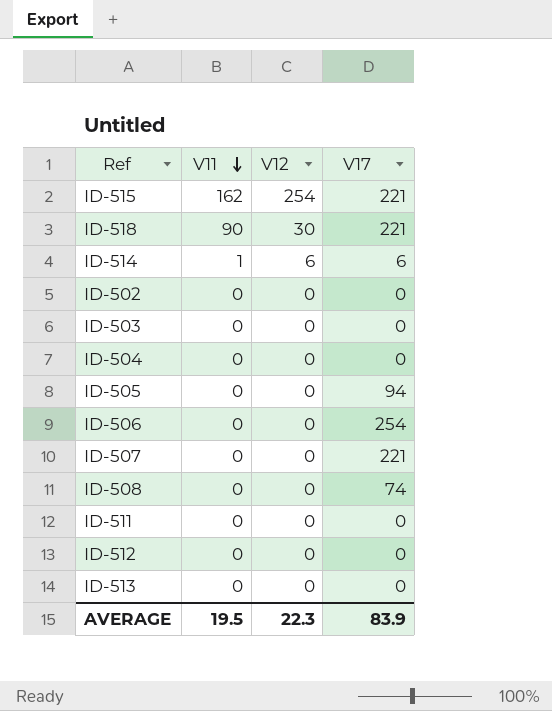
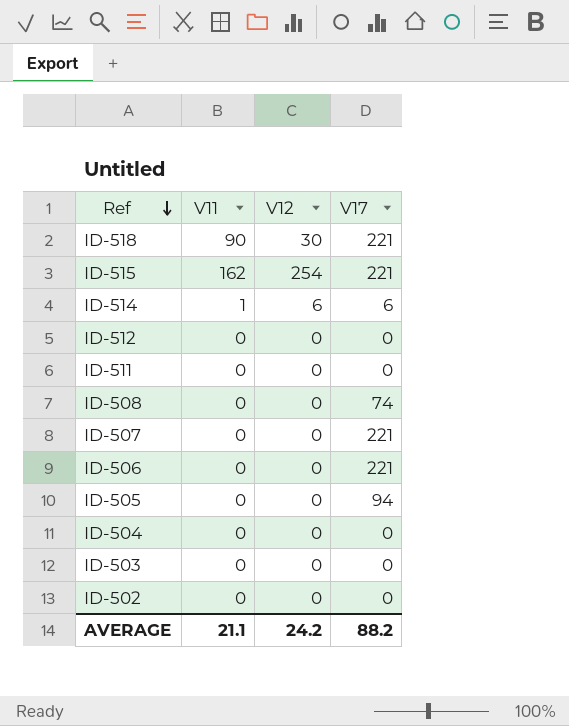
row order: V11 descending -> Ref descending
row ID-513: 0 | 0 | 0 -> none
ID-506 | V17: 254 -> 221
AVERAGE | V11: 19.5 -> 21.1
AVERAGE | V12: 22.3 -> 24.2
AVERAGE | V17: 83.9 -> 88.2

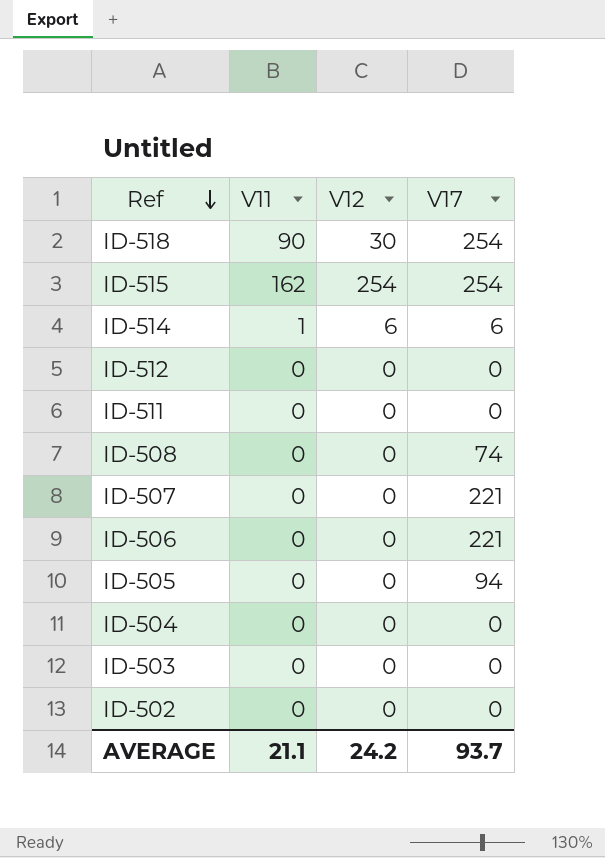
ID-518 | V17: 221 -> 254
ID-515 | V17: 221 -> 254
AVERAGE | V17: 88.2 -> 93.7

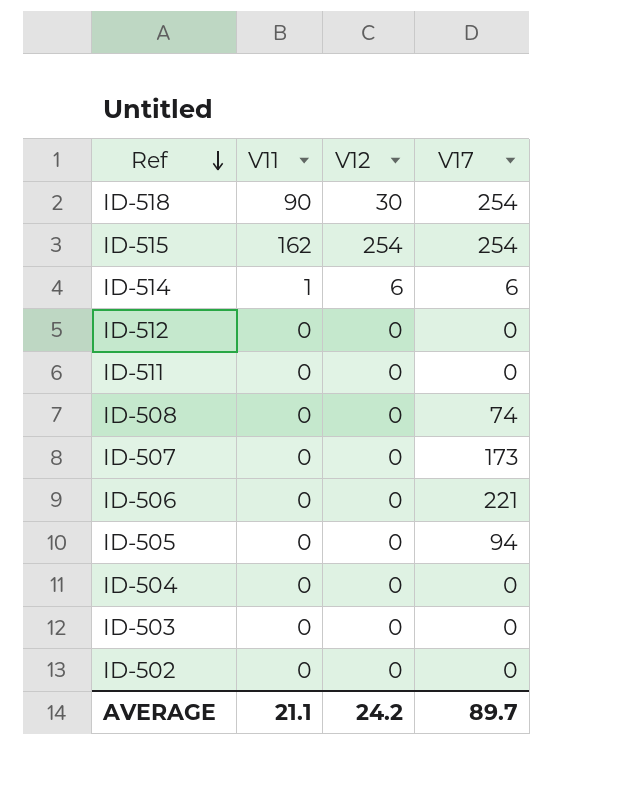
ID-507 | V17: 221 -> 173
AVERAGE | V17: 93.7 -> 89.7

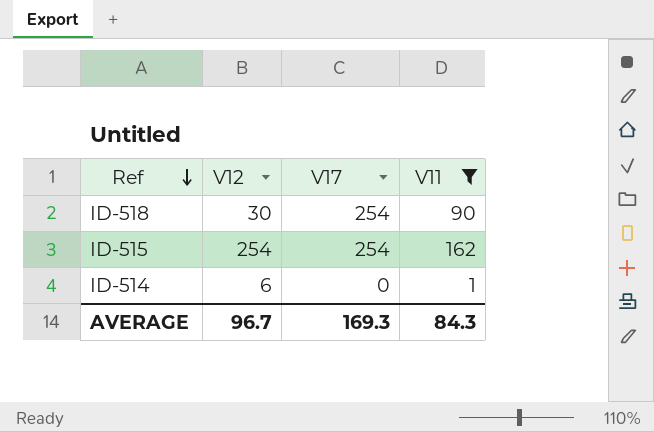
filter: none -> V11 != 0
column V11 | position: 2 -> 4
ID-514 | V17: 6 -> 0
AVERAGE | V12: 24.2 -> 96.7
AVERAGE | V17: 89.7 -> 169.3
AVERAGE | V11: 21.1 -> 84.3

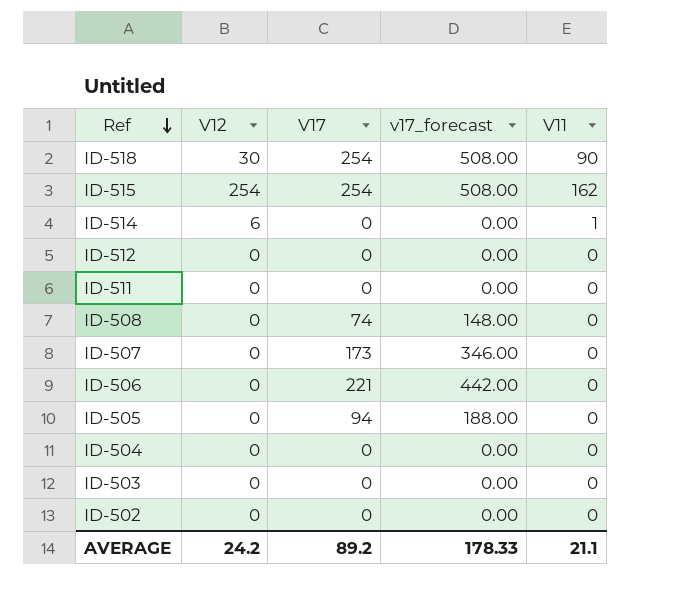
filter: V11 != 0 -> none
column v17_forecast | formula: none -> [V17] * 2
AVERAGE | V12: 96.7 -> 24.2
AVERAGE | V17: 169.3 -> 89.2
AVERAGE | V11: 84.3 -> 21.1

